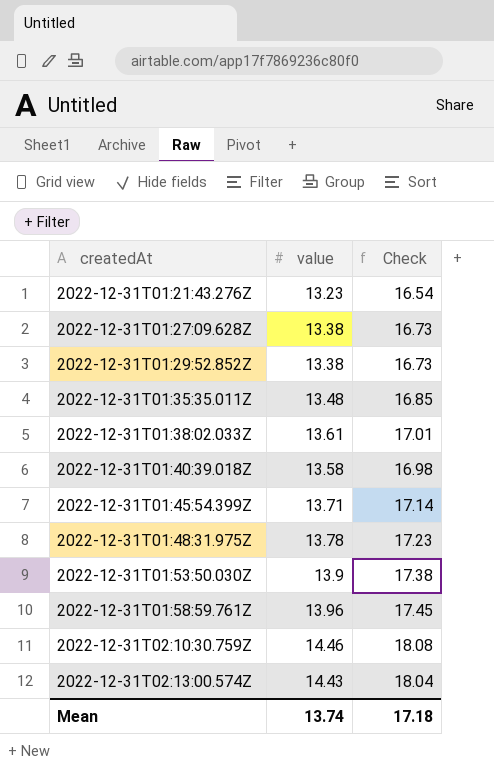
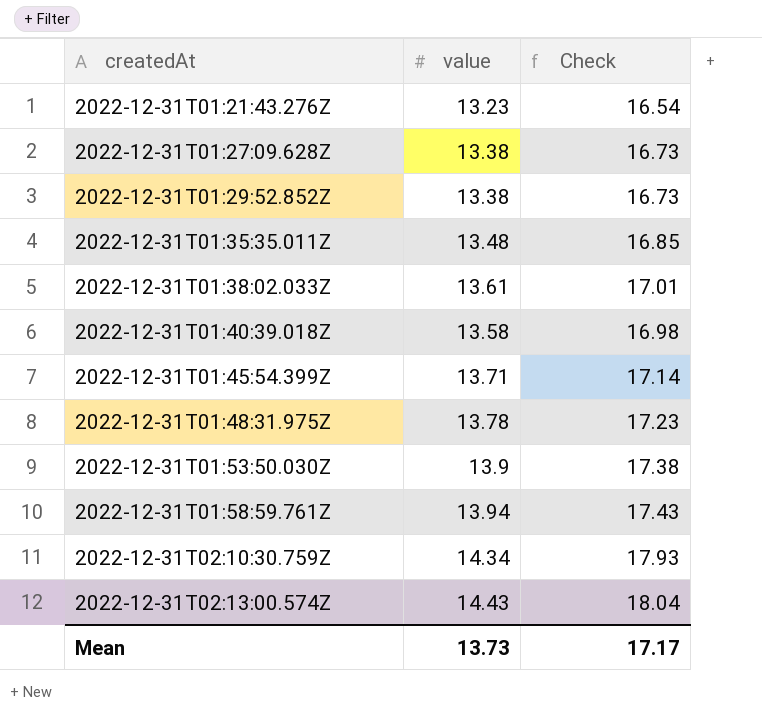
2022-12-31T01:58:59.761Z | value: 13.96 -> 13.94
2022-12-31T01:58:59.761Z | Check: 17.45 -> 17.43
2022-12-31T02:10:30.759Z | value: 14.46 -> 14.34
2022-12-31T02:10:30.759Z | Check: 18.08 -> 17.93
Mean | value: 13.74 -> 13.73
Mean | Check: 17.18 -> 17.17

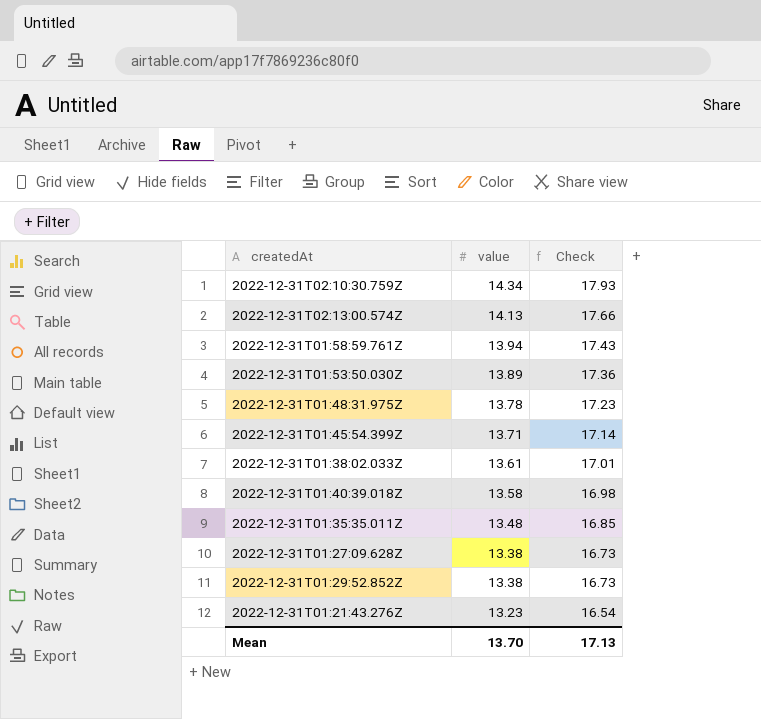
row order: createdAt ascending -> value descending
2022-12-31T02:13:00.574Z | value: 14.43 -> 14.13
2022-12-31T02:13:00.574Z | Check: 18.04 -> 17.66
2022-12-31T01:53:50.030Z | value: 13.9 -> 13.89
2022-12-31T01:53:50.030Z | Check: 17.38 -> 17.36
Mean | value: 13.73 -> 13.70
Mean | Check: 17.17 -> 17.13

